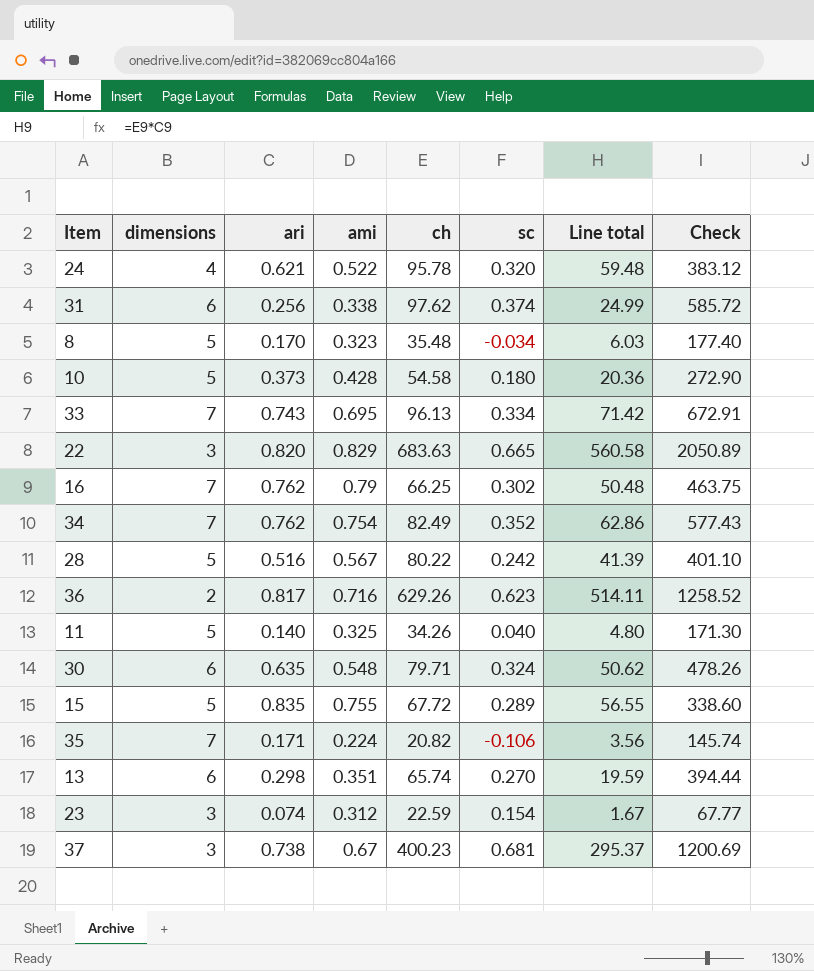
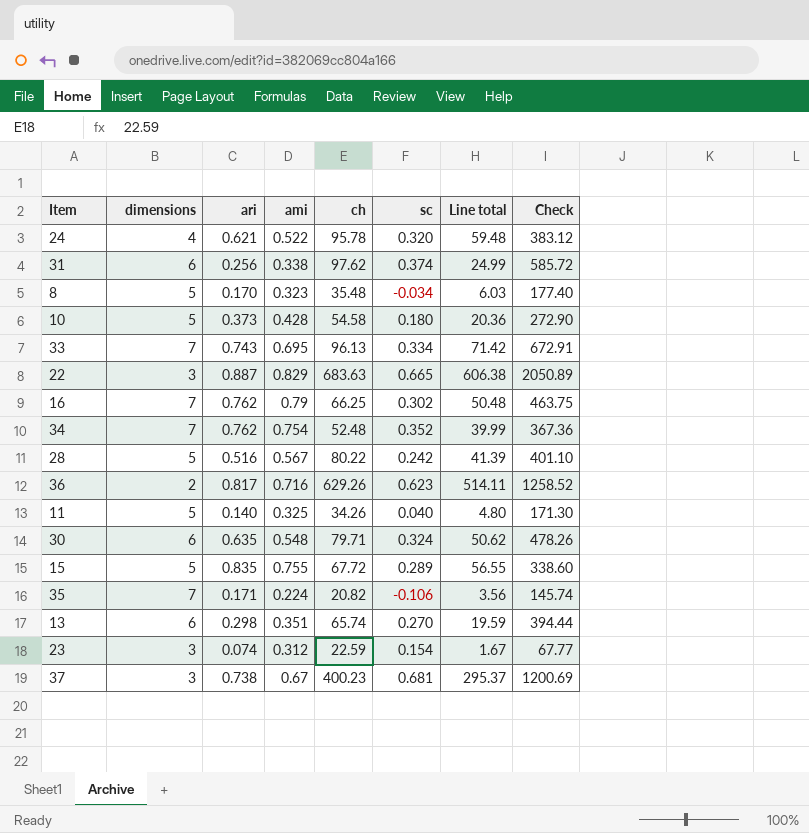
22 | ari: 0.820 -> 0.887
22 | Line total: 560.58 -> 606.38
34 | ch: 82.49 -> 52.48
34 | Line total: 62.86 -> 39.99
34 | Check: 577.43 -> 367.36

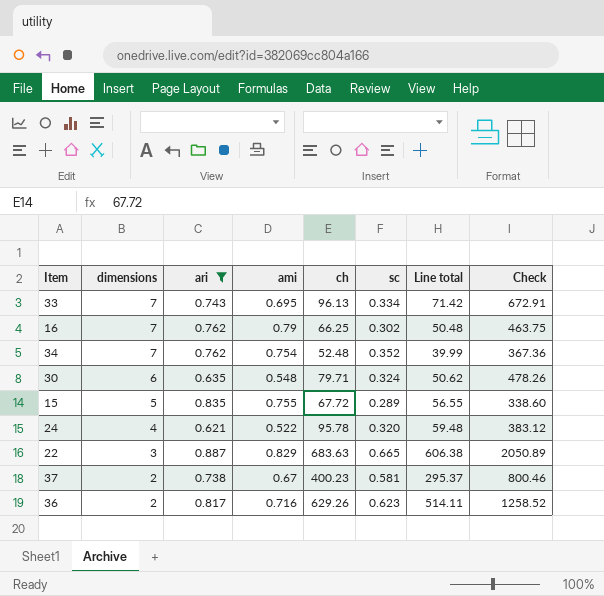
filter: none -> ari >= 0.621
row order: none -> dimensions descending
37 | dimensions: 3 -> 2
37 | sc: 0.681 -> 0.581
37 | Check: 1200.69 -> 800.46

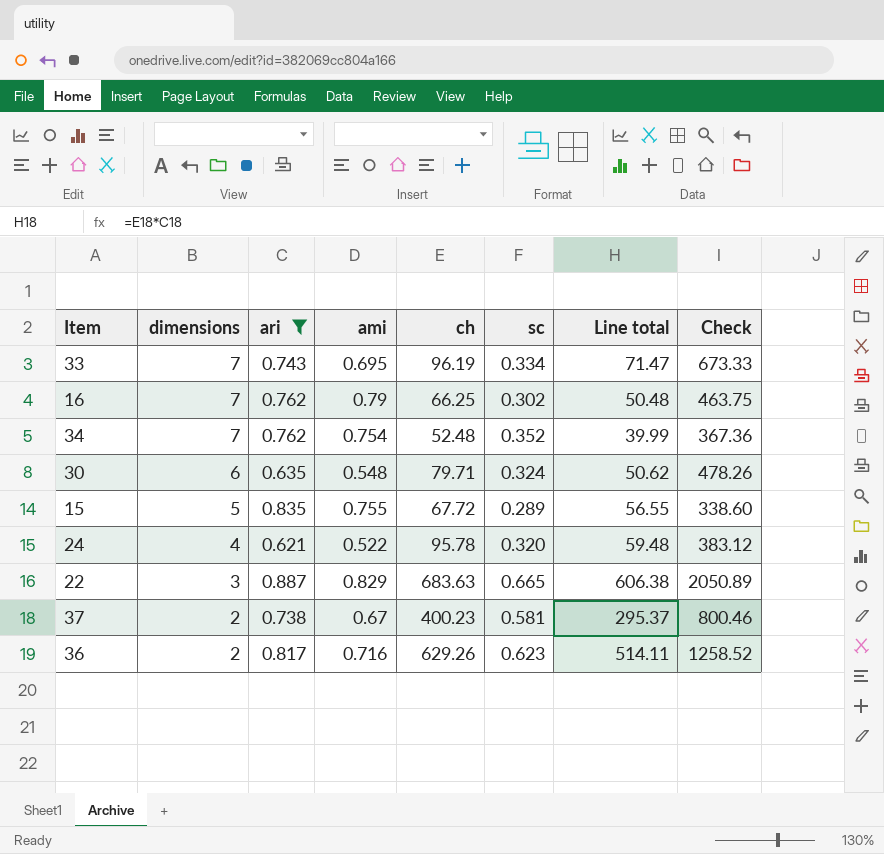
33 | ch: 96.13 -> 96.19
33 | Line total: 71.42 -> 71.47
33 | Check: 672.91 -> 673.33

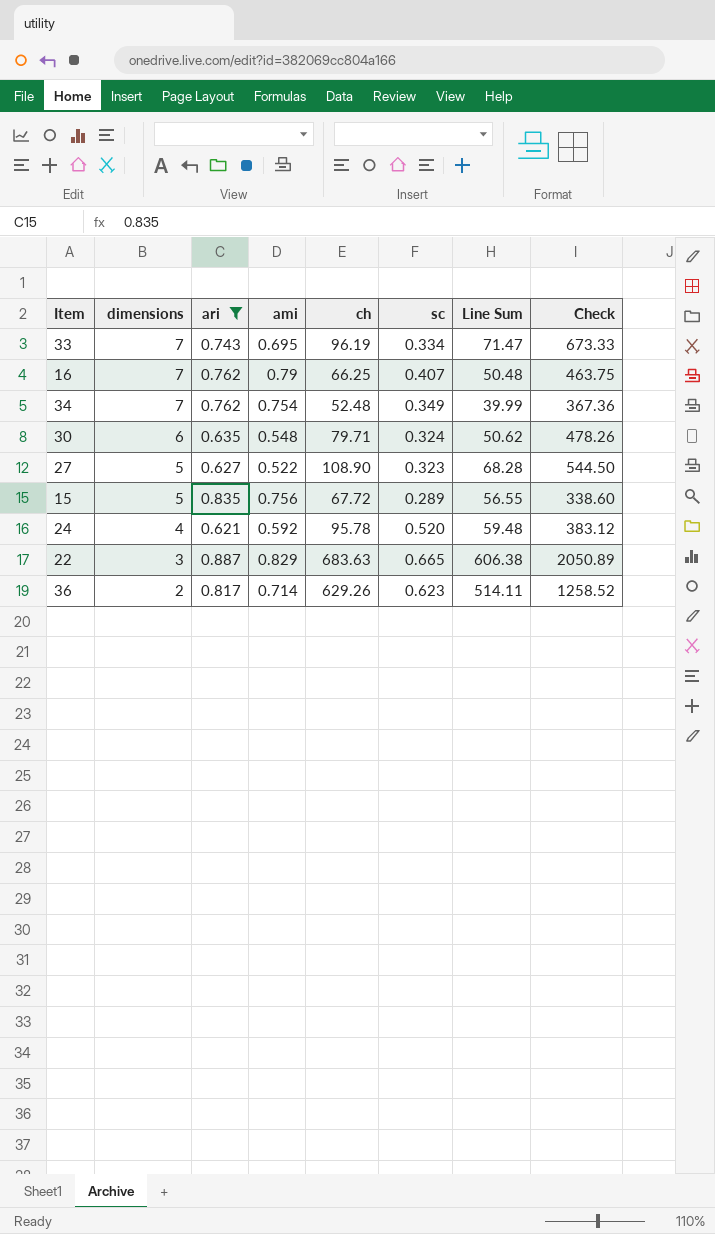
column name: Line total -> Line Sum
row 37: 2 | 0.738 | 0.67 | 400.23 | 0.581 | 295.37 | 800.46 -> none
16 | sc: 0.302 -> 0.407
34 | sc: 0.352 -> 0.349
row 27: none -> 5 | 0.627 | 0.522 | 108.90 | 0.323 | 68.28 | 544.50
15 | ami: 0.755 -> 0.756
24 | ami: 0.522 -> 0.592
24 | sc: 0.320 -> 0.520
36 | ami: 0.716 -> 0.714

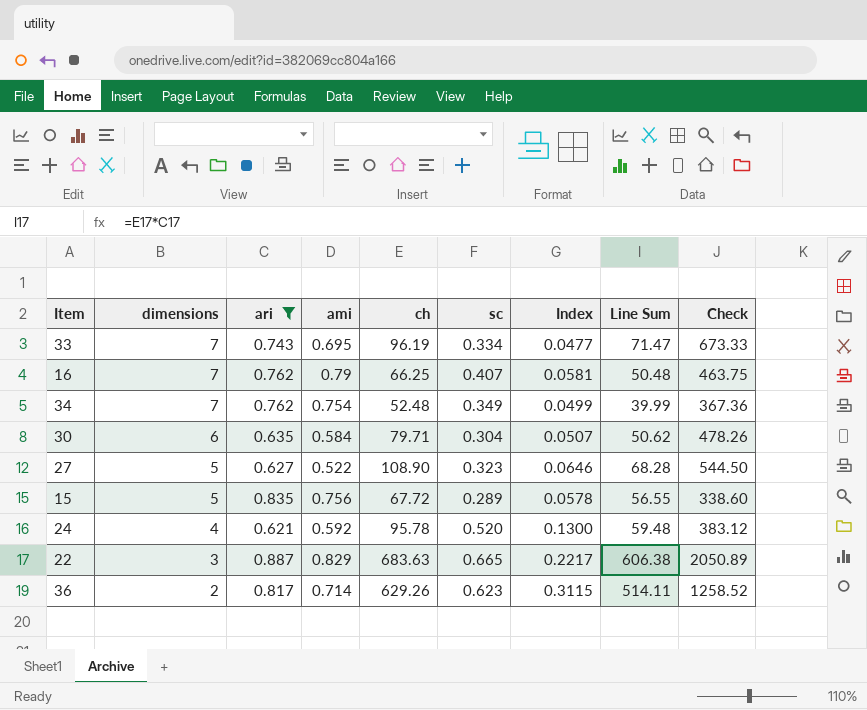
column Index | formula: none -> [sc] / [dimensions]
30 | ami: 0.548 -> 0.584
30 | sc: 0.324 -> 0.304

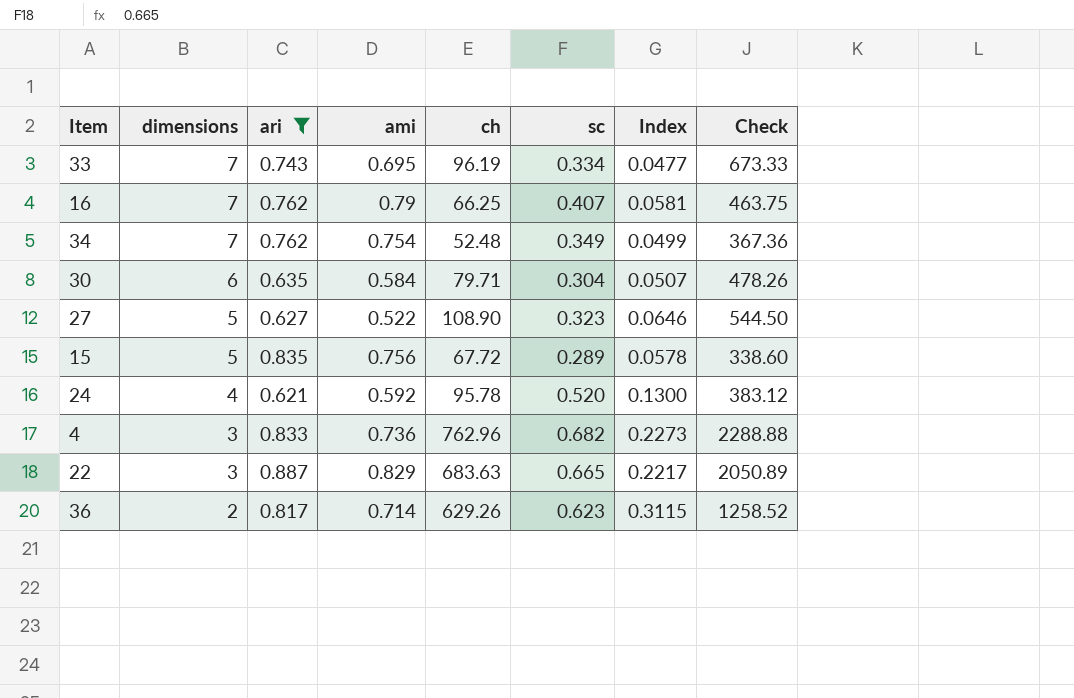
column Line Sum | formula: [ari] * [ch] -> none
row 4: none -> 3 | 0.833 | 0.736 | 762.96 | 0.682 | 0.2273 | 2288.88

